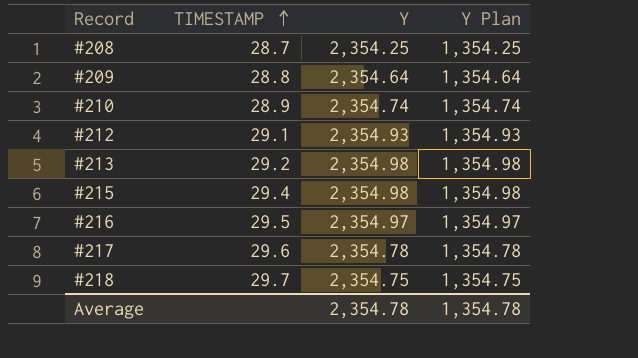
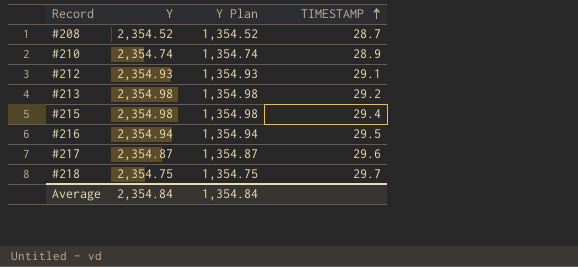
column TIMESTAMP | position: 2 -> 4
row #209: 28.8 | 2,354.64 | 1,354.64 -> none
#208 | Y: 2,354.25 -> 2,354.52
#208 | Y Plan: 1,354.25 -> 1,354.52
#216 | Y: 2,354.97 -> 2,354.94
#216 | Y Plan: 1,354.97 -> 1,354.94
#217 | Y: 2,354.78 -> 2,354.87
#217 | Y Plan: 1,354.78 -> 1,354.87
Average | Y: 2,354.78 -> 2,354.84
Average | Y Plan: 1,354.78 -> 1,354.84

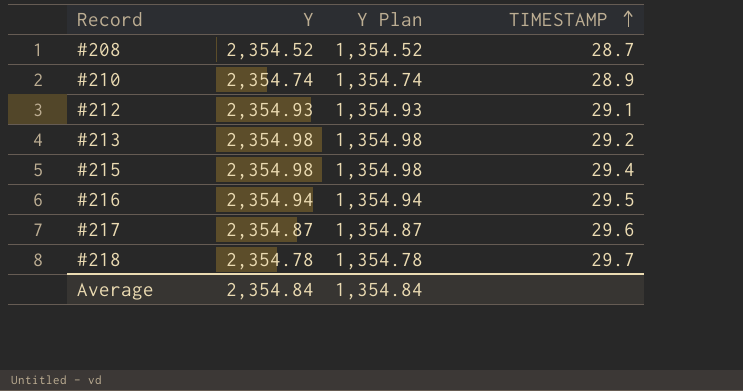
#218 | Y: 2,354.75 -> 2,354.78
#218 | Y Plan: 1,354.75 -> 1,354.78

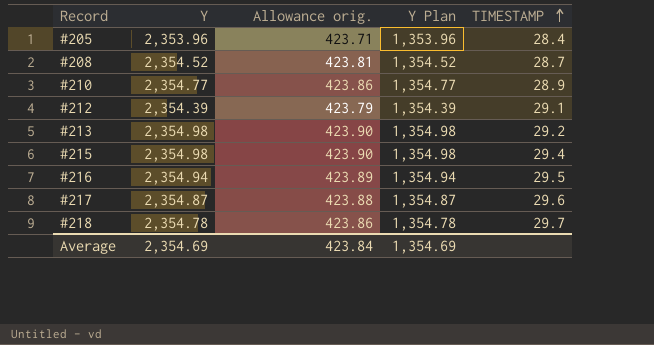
column Allowance orig. | formula: none -> [Y] * 0.18
row #205: none -> 2,353.96 | 423.71 | 1,353.96 | 28.4
#210 | Y: 2,354.74 -> 2,354.77
#210 | Y Plan: 1,354.74 -> 1,354.77
#212 | Y: 2,354.93 -> 2,354.39
#212 | Y Plan: 1,354.93 -> 1,354.39
Average | Y: 2,354.84 -> 2,354.69
Average | Y Plan: 1,354.84 -> 1,354.69

